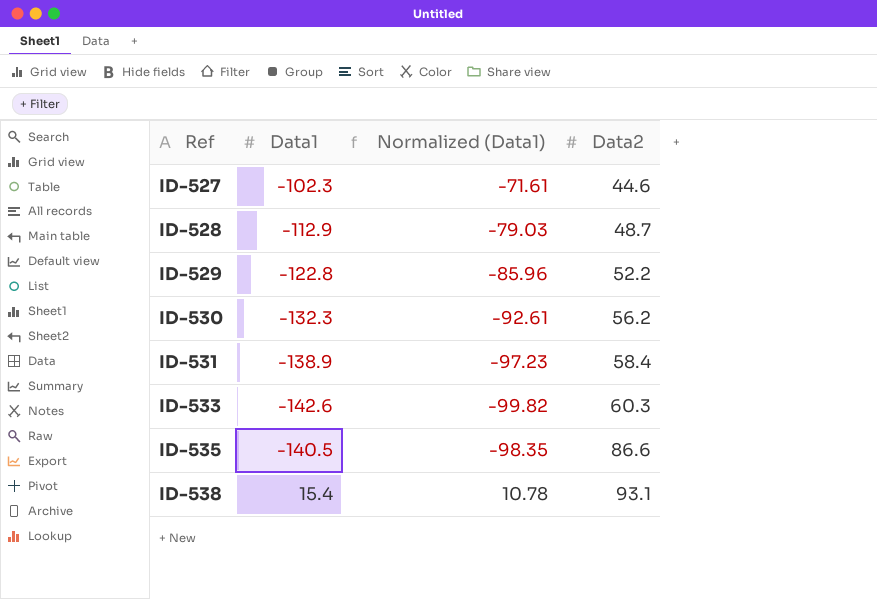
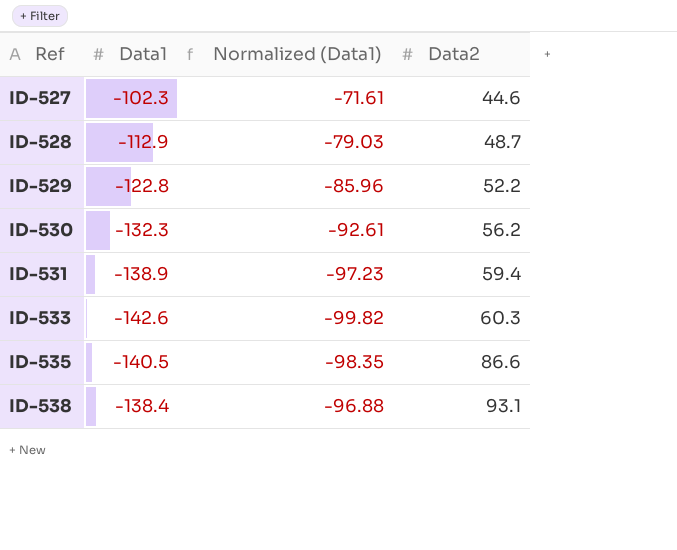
ID-531 | Data2: 58.4 -> 59.4
ID-538 | Data1: 15.4 -> -138.4
ID-538 | Normalized (Data1): 10.78 -> -96.88

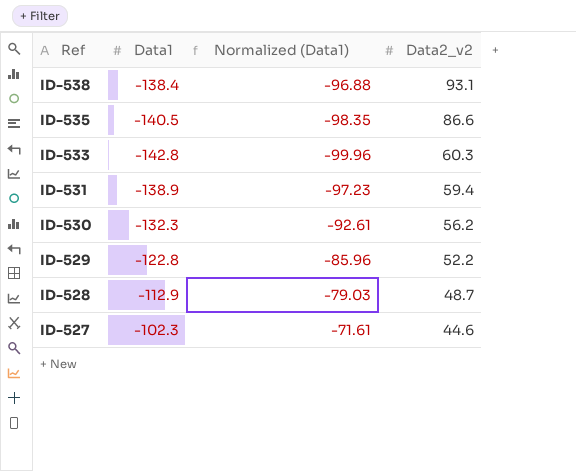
row order: Ref ascending -> Ref descending
column name: Data2 -> Data2_v2
ID-533 | Data1: -142.6 -> -142.8
ID-533 | Normalized (Data1): -99.82 -> -99.96

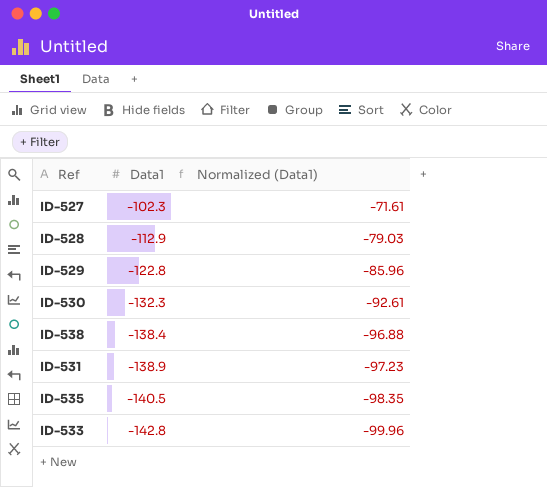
row order: Ref descending -> Data1 descending
column Data2_v2 | position: 4 -> none

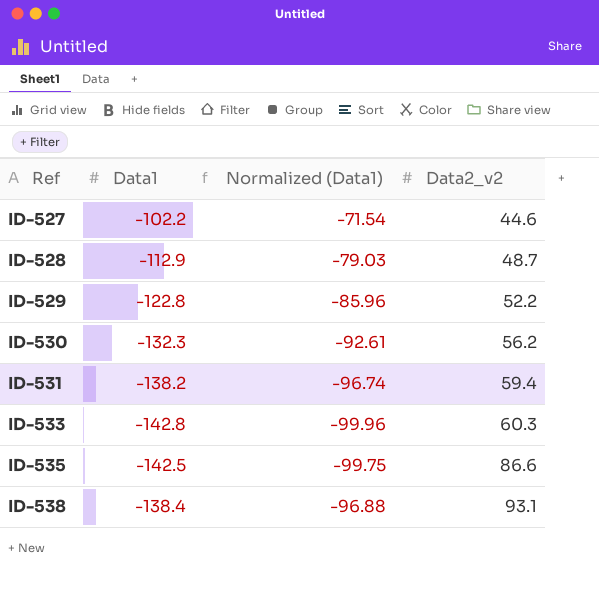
row order: Data1 descending -> Ref ascending
column Data2_v2 | position: none -> 4
ID-527 | Data1: -102.3 -> -102.2
ID-527 | Normalized (Data1): -71.61 -> -71.54
ID-531 | Data1: -138.9 -> -138.2
ID-531 | Normalized (Data1): -97.23 -> -96.74
ID-535 | Data1: -140.5 -> -142.5
ID-535 | Normalized (Data1): -98.35 -> -99.75

